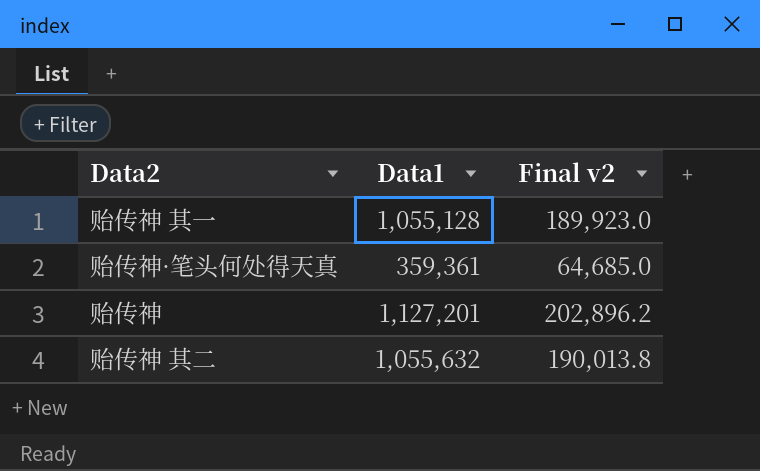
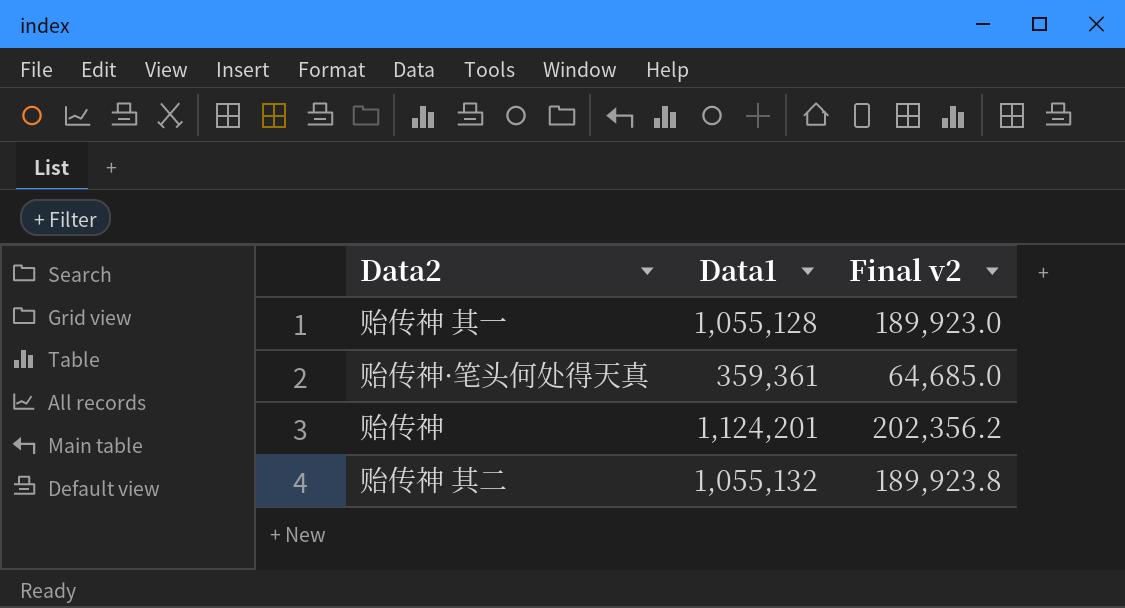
贻传神 | Data1: 1,127,201 -> 1,124,201
贻传神 | Final v2: 202,896.2 -> 202,356.2
贻传神 其二 | Data1: 1,055,632 -> 1,055,132
贻传神 其二 | Final v2: 190,013.8 -> 189,923.8

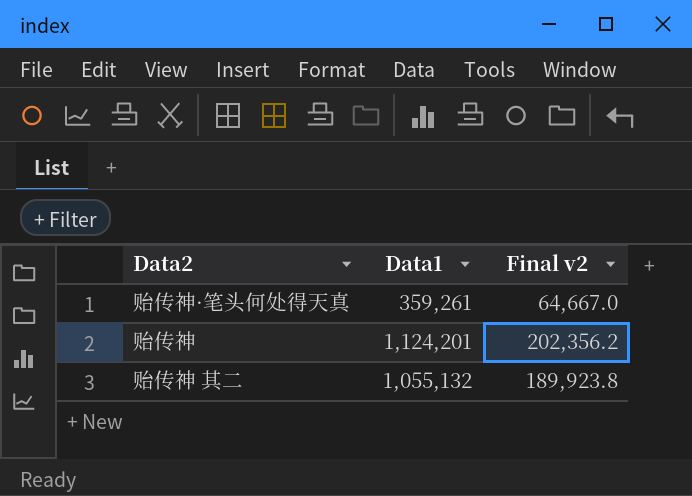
row 贻传神 其一: 1,055,128 | 189,923.0 -> none
贻传神·笔头何处得天真 | Data1: 359,361 -> 359,261
贻传神·笔头何处得天真 | Final v2: 64,685.0 -> 64,667.0

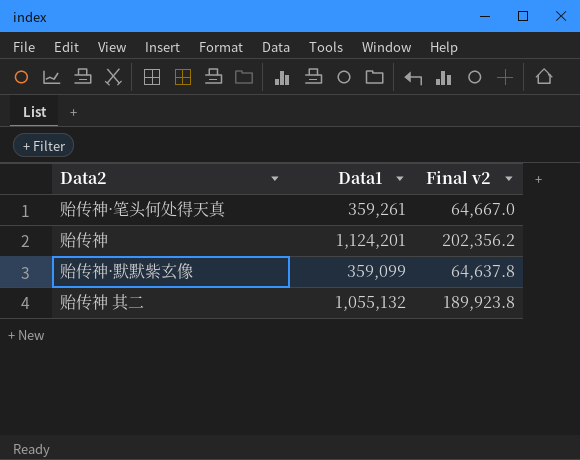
row 贻传神·默默紫玄像: none -> 359,099 | 64,637.8

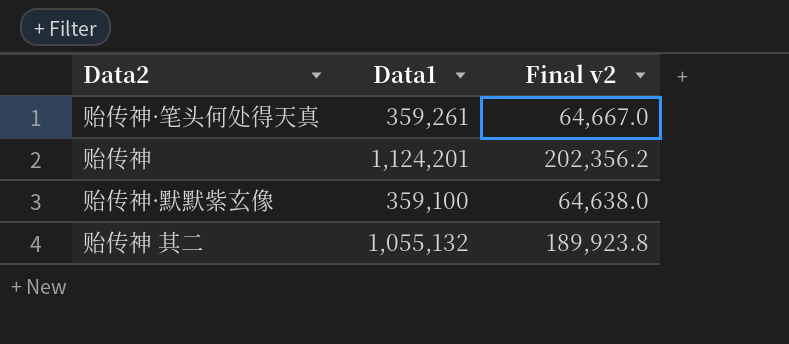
贻传神·默默紫玄像 | Data1: 359,099 -> 359,100
贻传神·默默紫玄像 | Final v2: 64,637.8 -> 64,638.0

